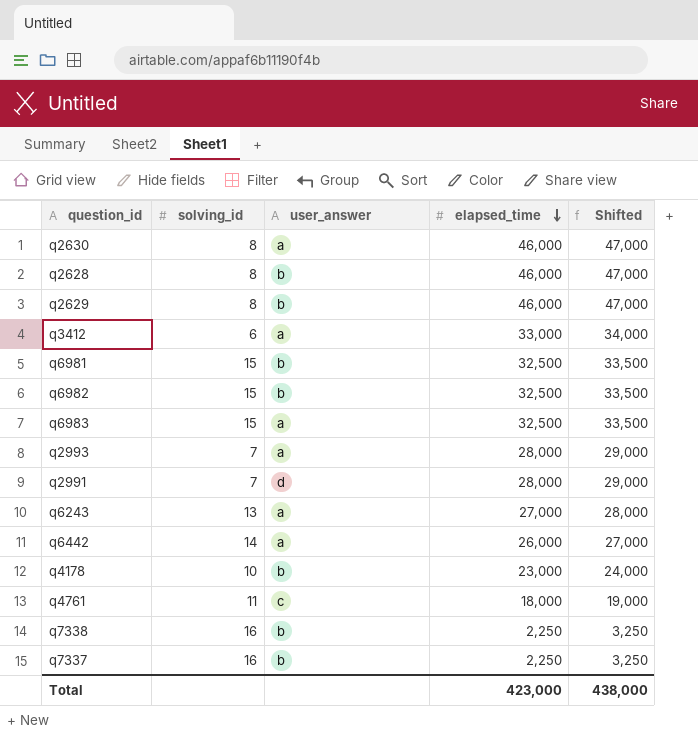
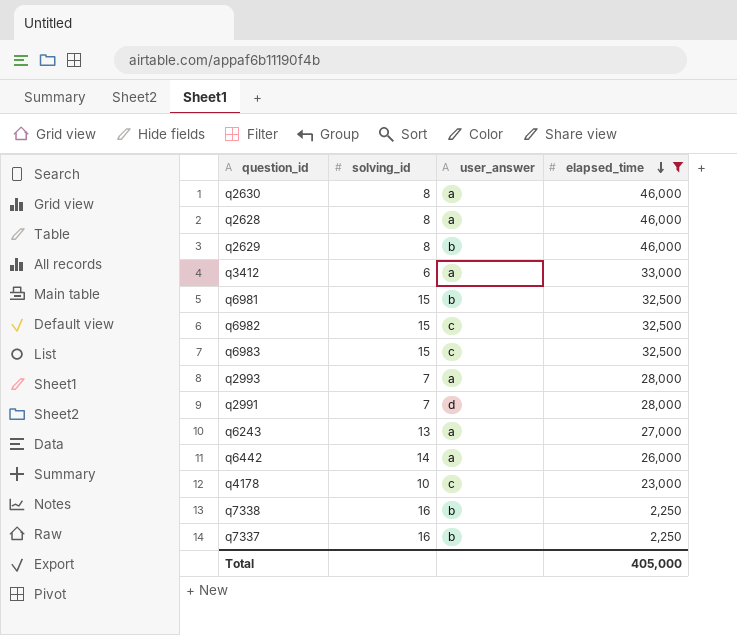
filter: none -> elapsed_time != 18,000
column Shifted | formula: [elapsed_time] + 1000 -> none
q2628 | user_answer: b -> a
q6982 | user_answer: b -> c
q6983 | user_answer: a -> c
q4178 | user_answer: b -> c
Total | elapsed_time: 423,000 -> 405,000

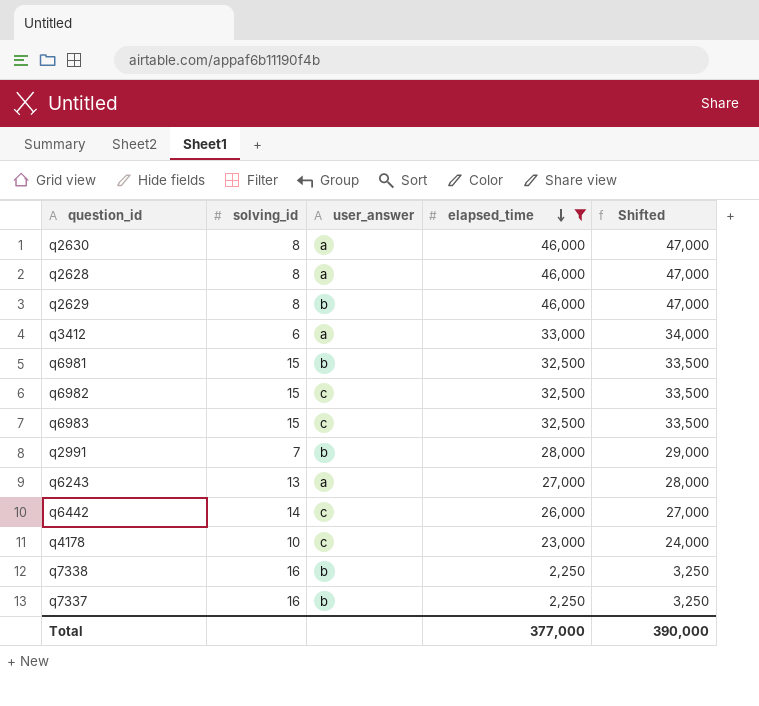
column Shifted | formula: none -> [elapsed_time] + 1000
row q2993: 7 | a | 28,000 -> none
q2991 | user_answer: d -> b
q6442 | user_answer: a -> c
Total | elapsed_time: 405,000 -> 377,000

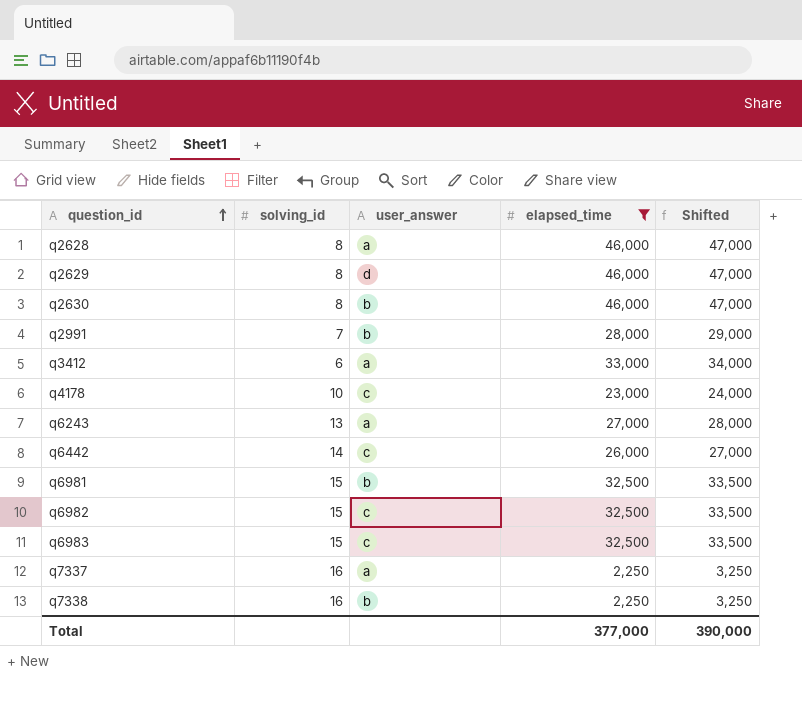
row order: elapsed_time descending -> question_id ascending
q2629 | user_answer: b -> d
q2630 | user_answer: a -> b
q7337 | user_answer: b -> a

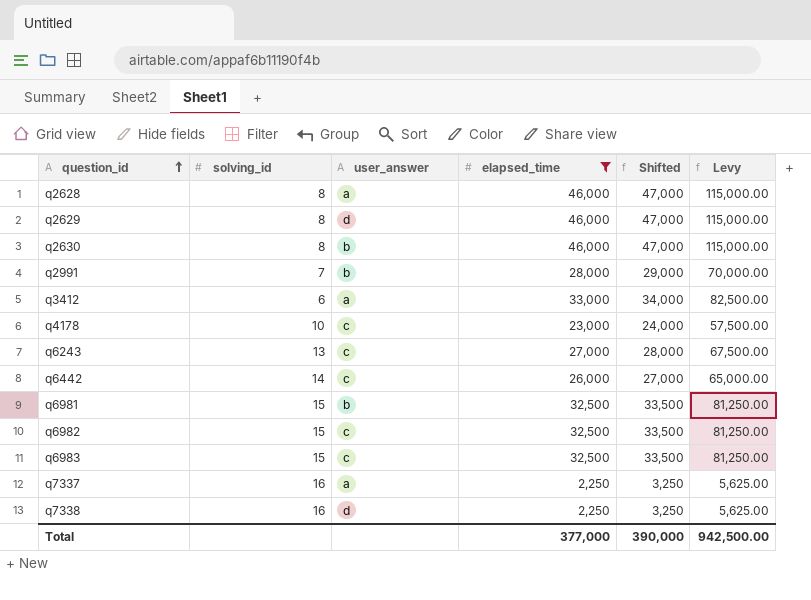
column Levy | formula: none -> [elapsed_time] * 2.5
q6243 | user_answer: a -> c
q7338 | user_answer: b -> d

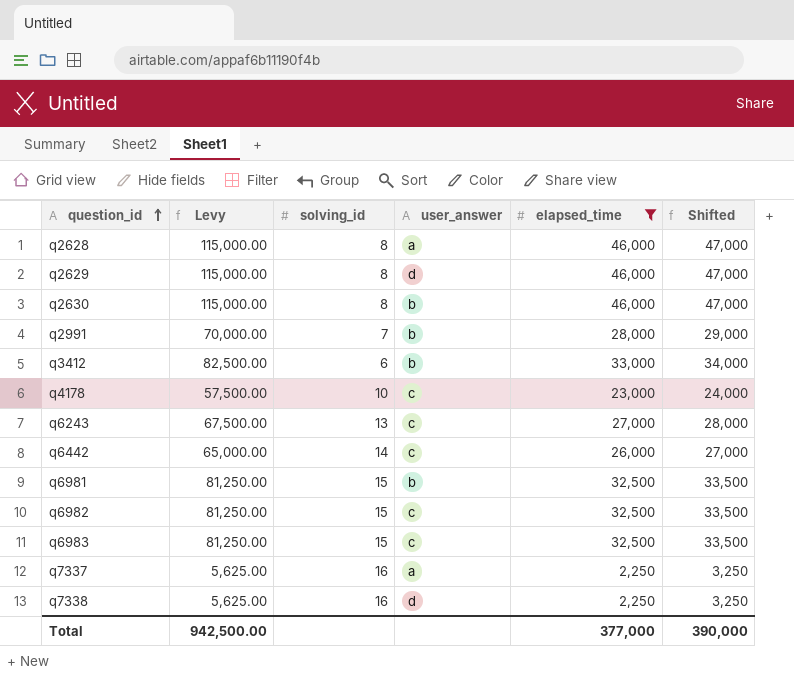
column Levy | position: 6 -> 2
q3412 | user_answer: a -> b

